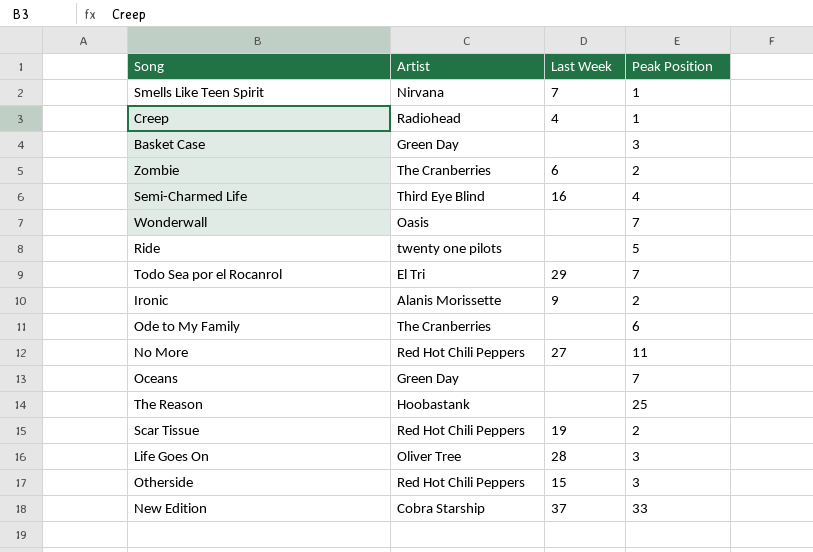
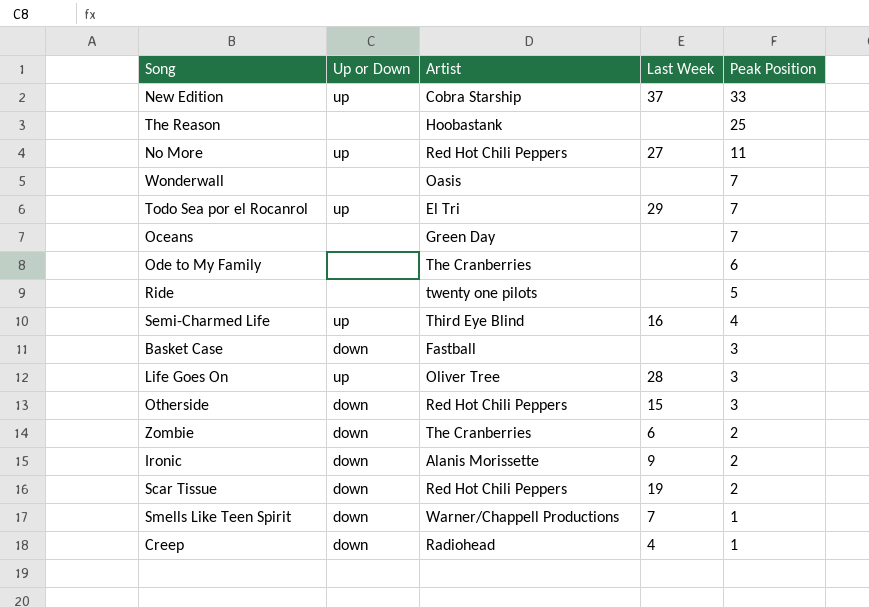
row order: none -> Peak Position descending
column Up or Down | position: none -> 2
Basket Case | Artist: Green Day -> Fastball
Smells Like Teen Spirit | Artist: Nirvana -> Warner/Chappell Productions

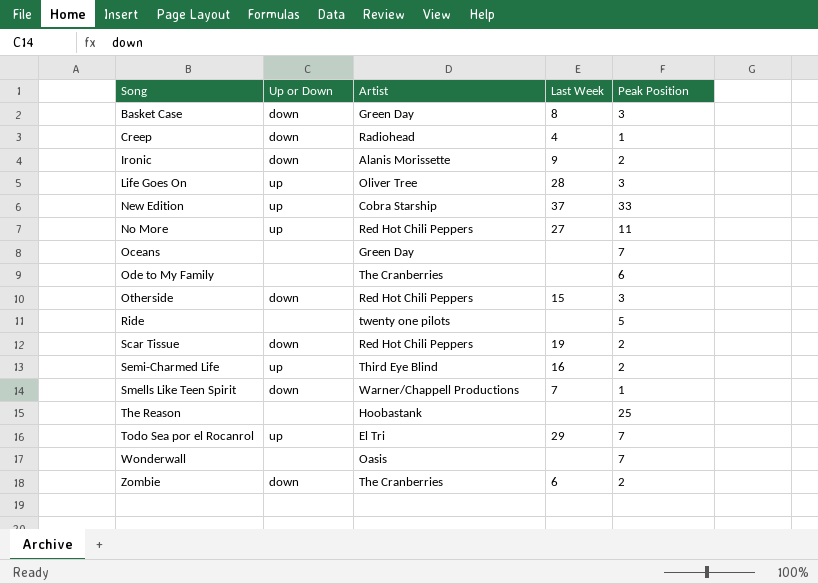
row order: Peak Position descending -> Song ascending
Basket Case | Artist: Fastball -> Green Day
Basket Case | Last Week: none -> 8
Semi-Charmed Life | Peak Position: 4 -> 2

